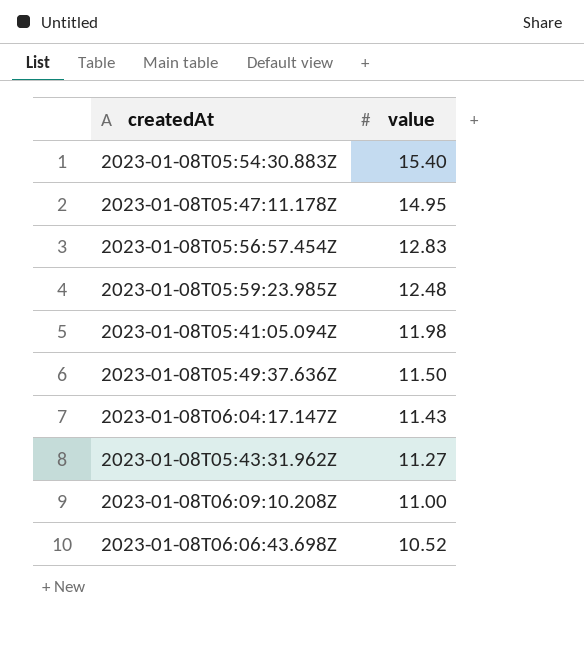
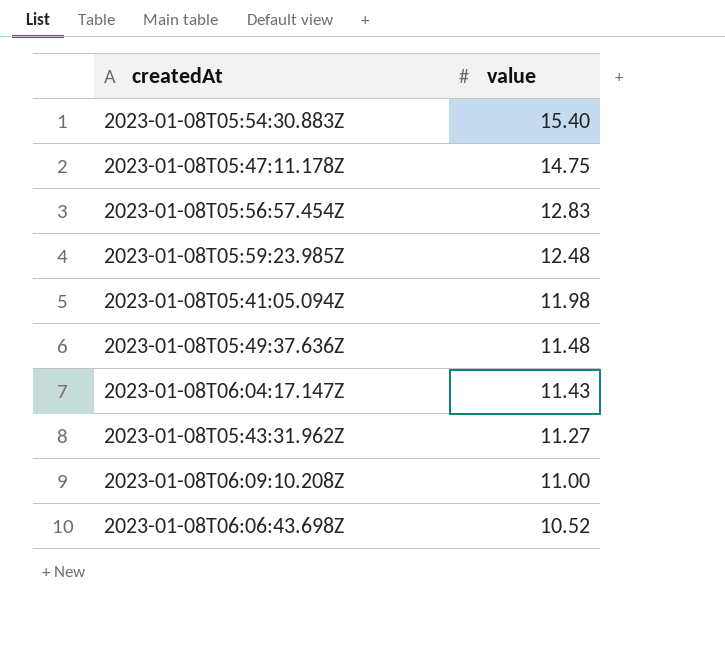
2023-01-08T05:47:11.178Z | value: 14.95 -> 14.75
2023-01-08T05:49:37.636Z | value: 11.50 -> 11.48

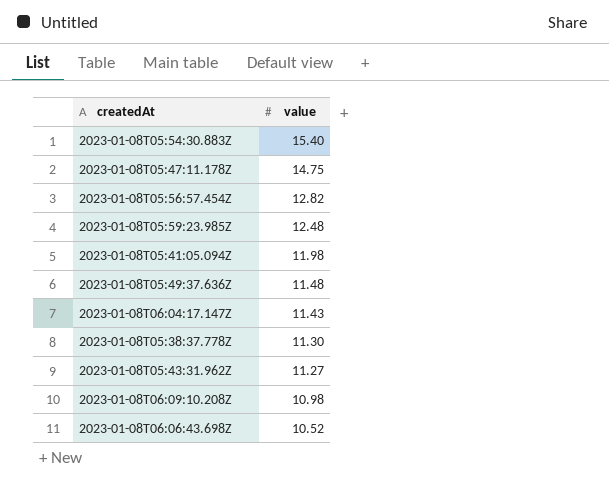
2023-01-08T05:56:57.454Z | value: 12.83 -> 12.82
row 2023-01-08T05:38:37.778Z: none -> 11.30
2023-01-08T06:09:10.208Z | value: 11.00 -> 10.98

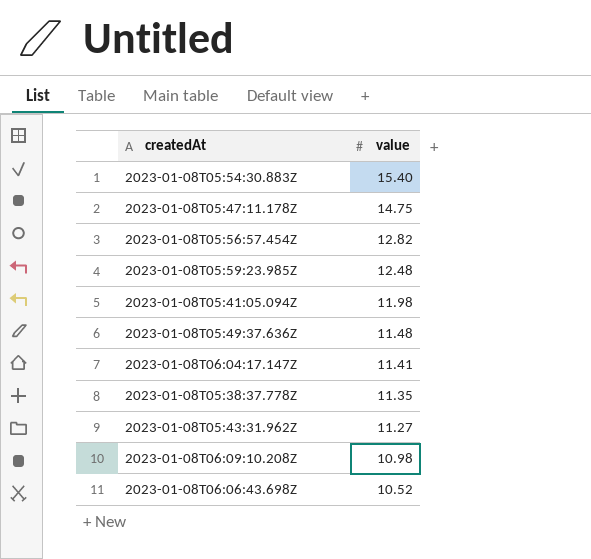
2023-01-08T06:04:17.147Z | value: 11.43 -> 11.41
2023-01-08T05:38:37.778Z | value: 11.30 -> 11.35

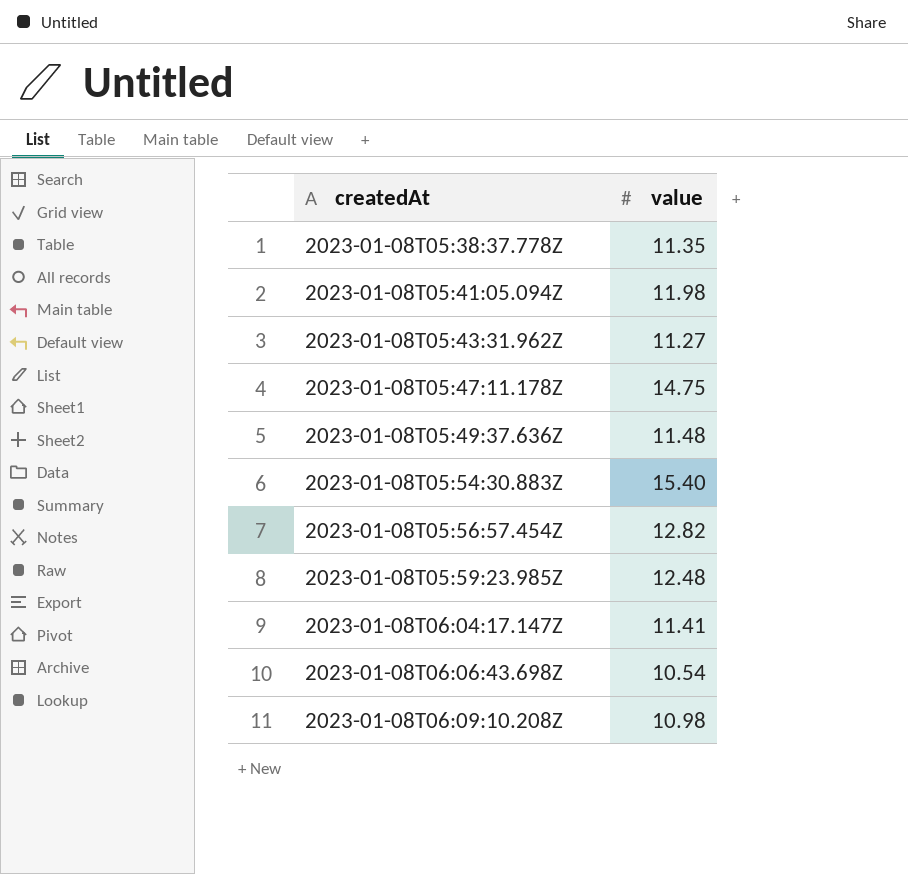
row order: value descending -> createdAt ascending
2023-01-08T06:06:43.698Z | value: 10.52 -> 10.54

